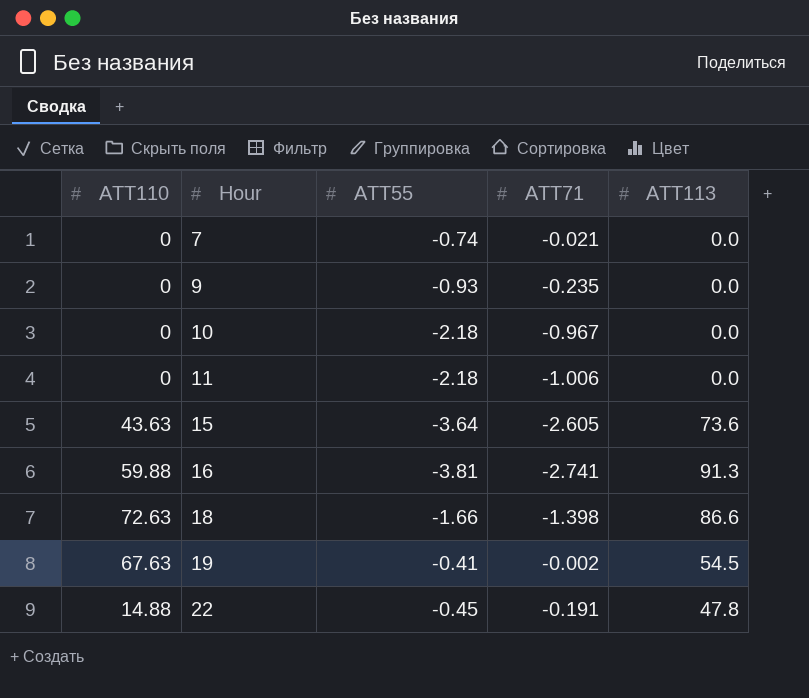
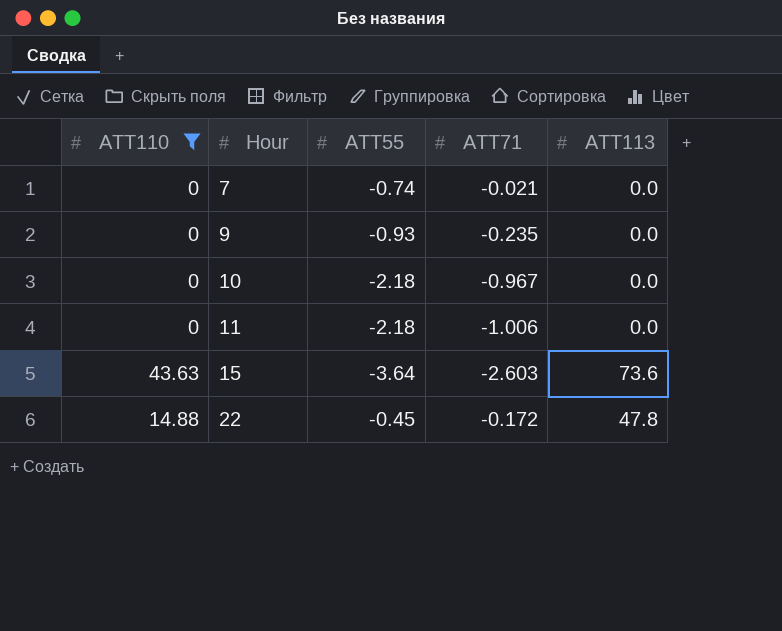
filter: none -> ATT110 <= 43.63
15 | ATT71: -2.605 -> -2.603
22 | ATT71: -0.191 -> -0.172

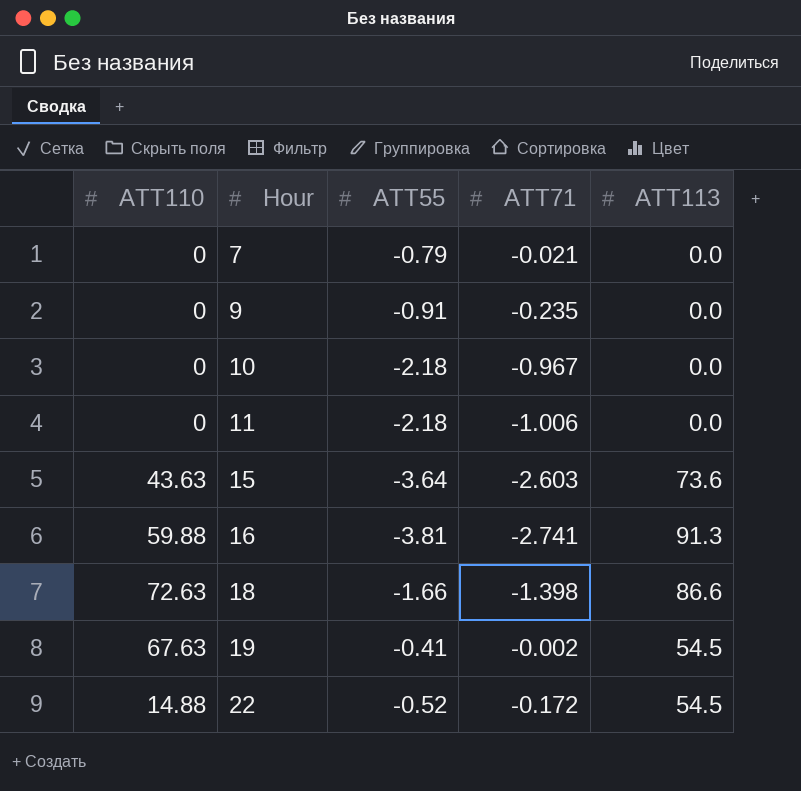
filter: ATT110 <= 43.63 -> none
7 | ATT55: -0.74 -> -0.79
9 | ATT55: -0.93 -> -0.91
22 | ATT55: -0.45 -> -0.52
22 | ATT113: 47.8 -> 54.5

